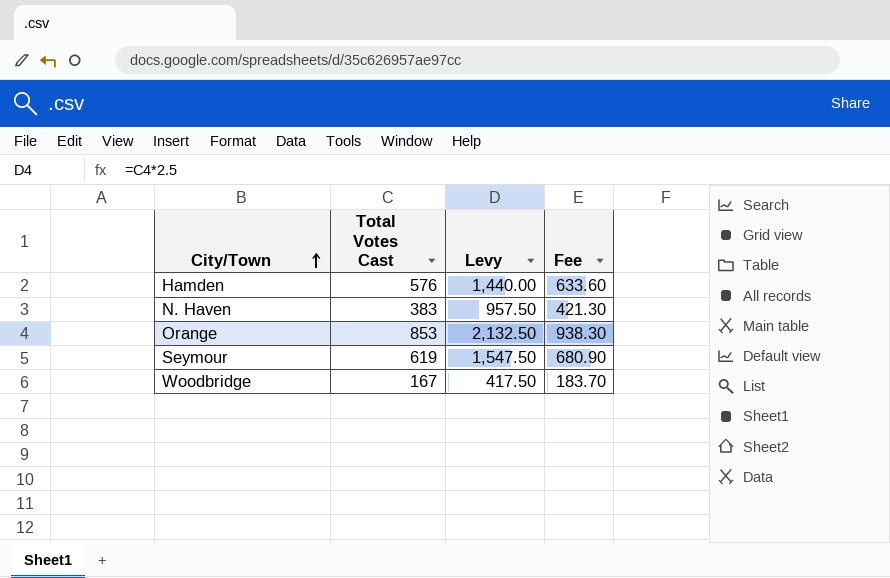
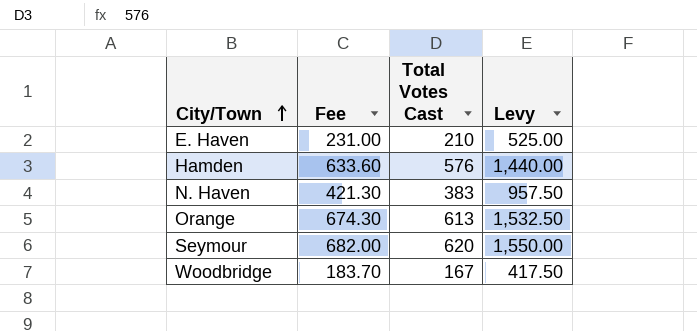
column Fee | position: 4 -> 2
row E. Haven: none -> 231.00 | 210 | 525.00
Orange | Fee: 938.30 -> 674.30
Orange | Total Votes Cast: 853 -> 613
Orange | Levy: 2,132.50 -> 1,532.50
Seymour | Fee: 680.90 -> 682.00
Seymour | Total Votes Cast: 619 -> 620
Seymour | Levy: 1,547.50 -> 1,550.00

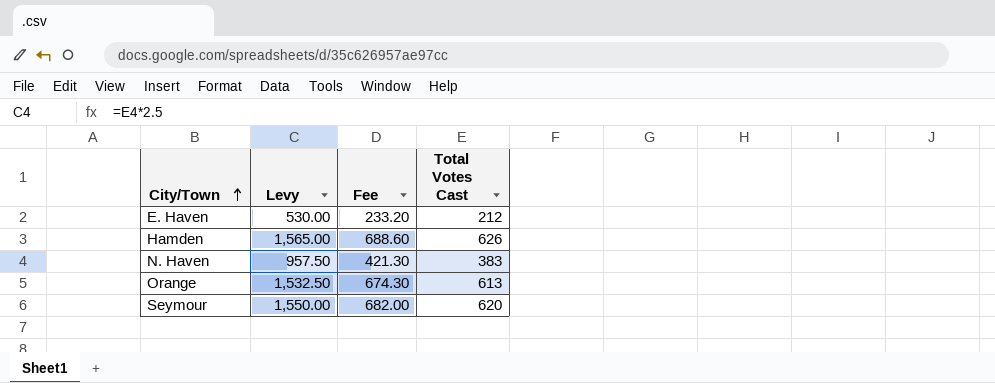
column Levy | position: 4 -> 2
row Woodbridge: 183.70 | 167 | 417.50 -> none
E. Haven | Levy: 525.00 -> 530.00
E. Haven | Fee: 231.00 -> 233.20
E. Haven | Total Votes Cast: 210 -> 212
Hamden | Levy: 1,440.00 -> 1,565.00
Hamden | Fee: 633.60 -> 688.60
Hamden | Total Votes Cast: 576 -> 626

